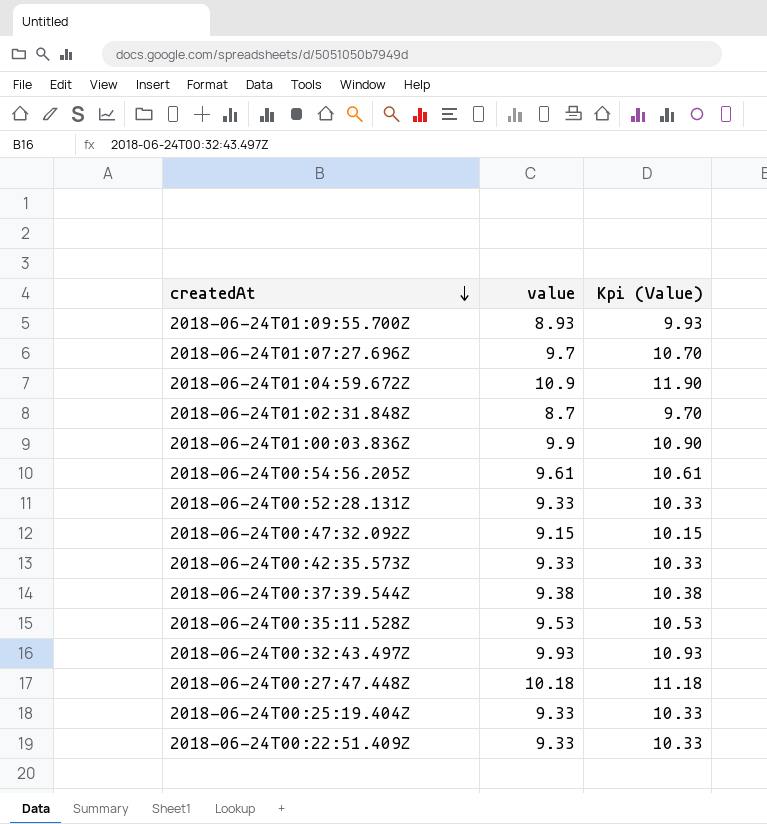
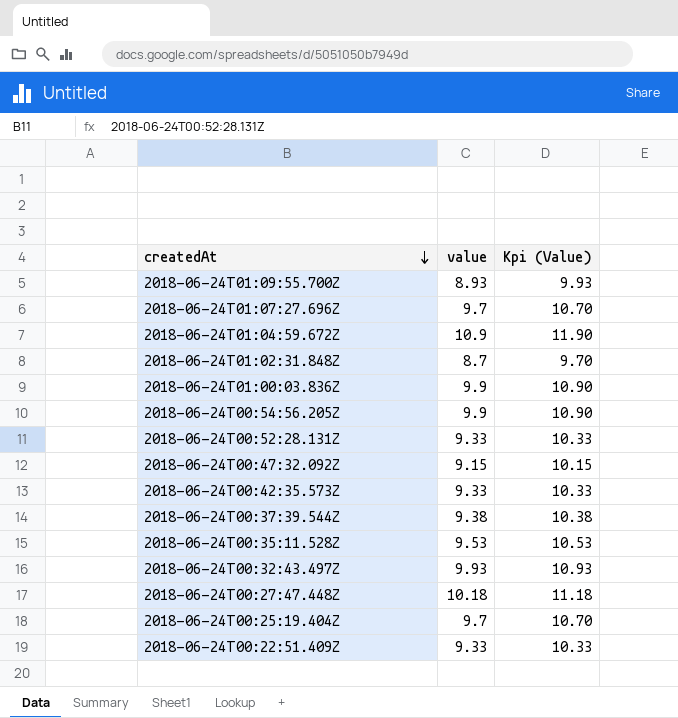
2018-06-24T00:54:56.205Z | value: 9.61 -> 9.9
2018-06-24T00:54:56.205Z | Kpi (Value): 10.61 -> 10.90
2018-06-24T00:25:19.404Z | value: 9.33 -> 9.7
2018-06-24T00:25:19.404Z | Kpi (Value): 10.33 -> 10.70

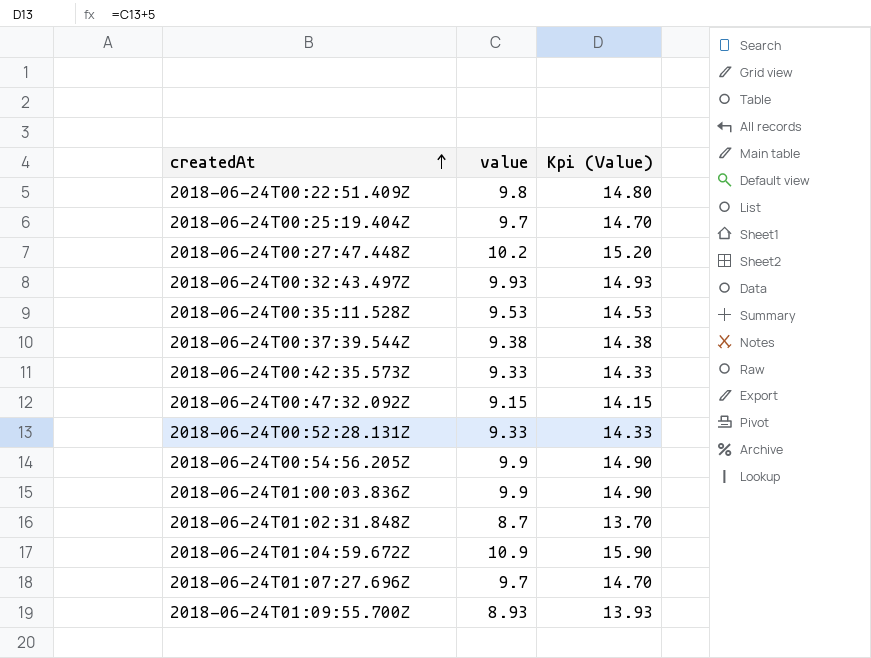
row order: createdAt descending -> createdAt ascending
column Kpi (Value) | formula: [value] + 1 -> [value] + 5
2018-06-24T00:22:51.409Z | value: 9.33 -> 9.8
2018-06-24T00:27:47.448Z | value: 10.18 -> 10.2

